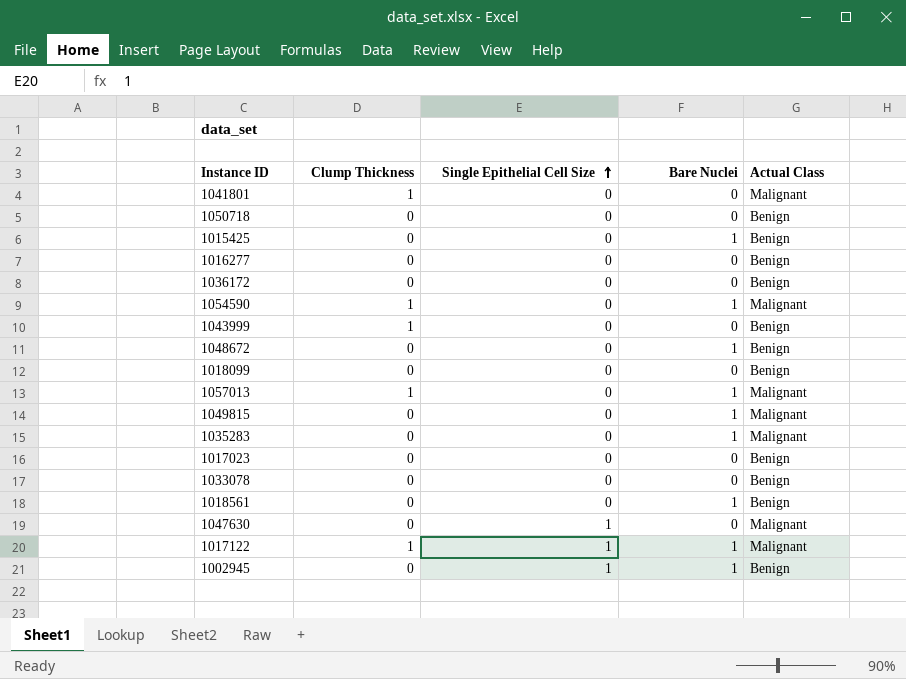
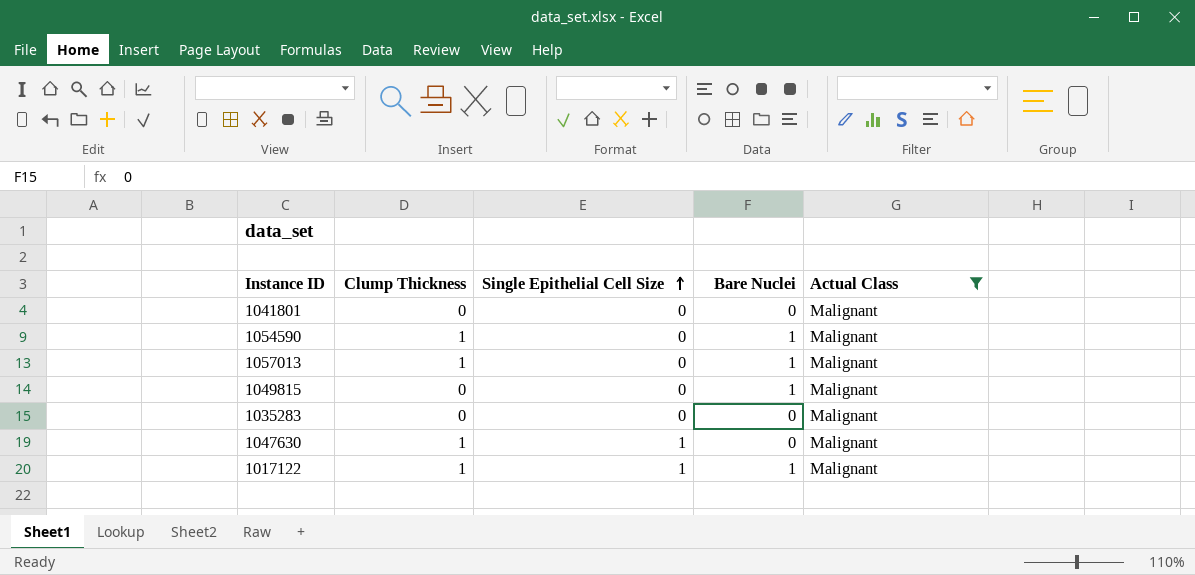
filter: none -> Actual Class = Malignant
1041801 | Clump Thickness: 1 -> 0
1035283 | Bare Nuclei: 1 -> 0
1047630 | Clump Thickness: 0 -> 1

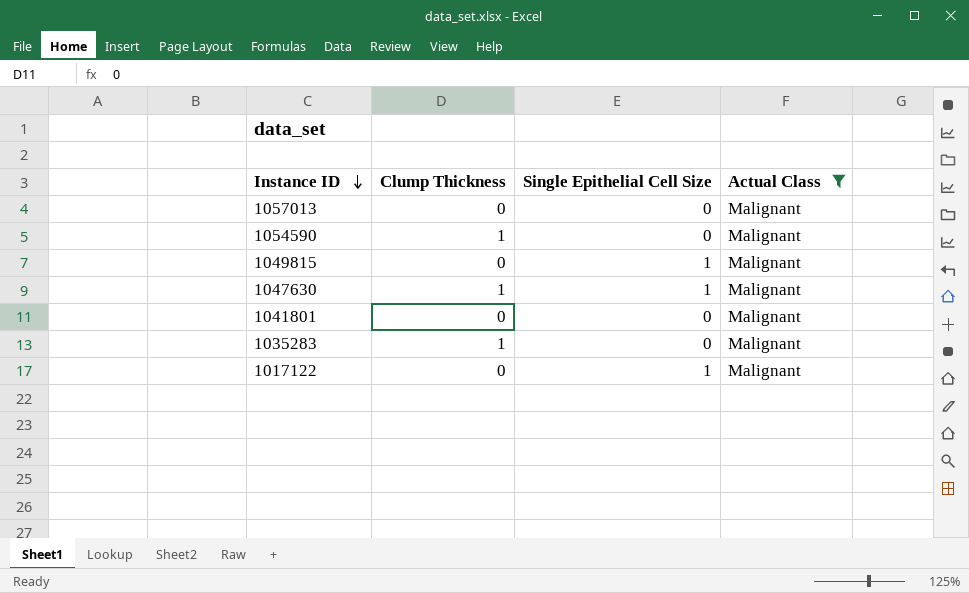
row order: Single Epithelial Cell Size ascending -> Instance ID descending
column Bare Nuclei | position: 4 -> none
1057013 | Clump Thickness: 1 -> 0
1049815 | Single Epithelial Cell Size: 0 -> 1
1035283 | Clump Thickness: 0 -> 1
1017122 | Clump Thickness: 1 -> 0

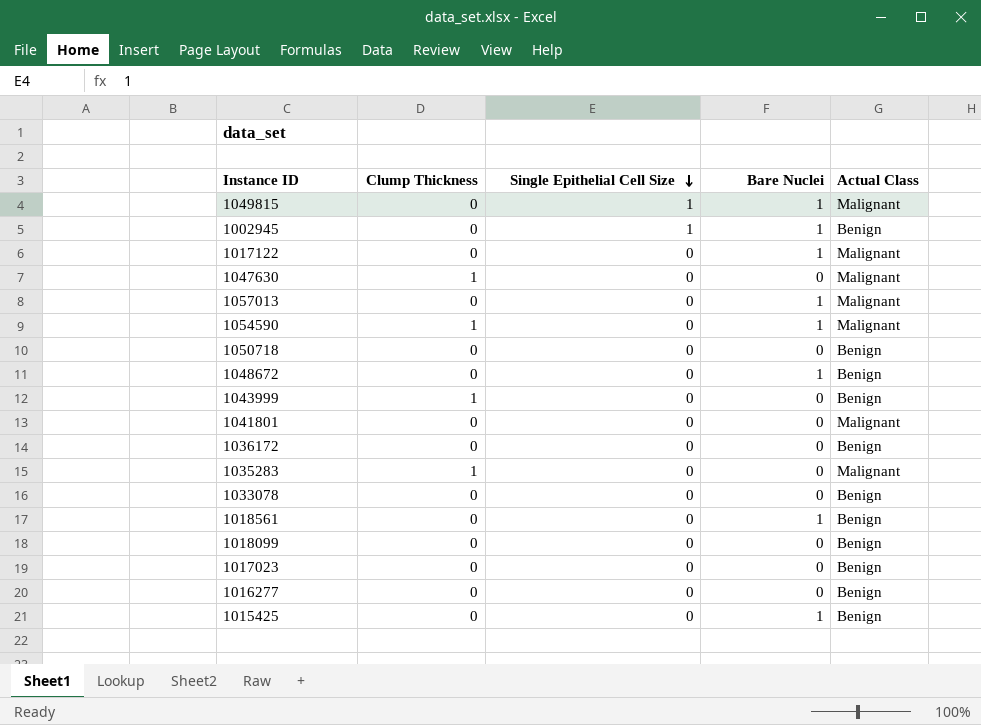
filter: Actual Class = Malignant -> none
row order: Instance ID descending -> Single Epithelial Cell Size descending
column Bare Nuclei | position: none -> 4
1017122 | Single Epithelial Cell Size: 1 -> 0
1047630 | Single Epithelial Cell Size: 1 -> 0

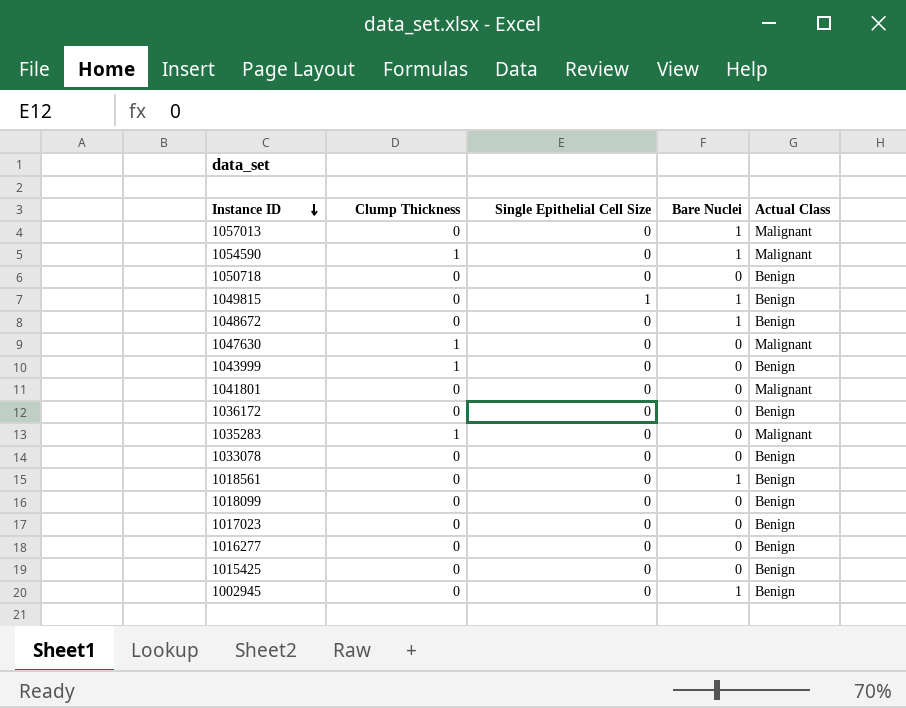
row order: Single Epithelial Cell Size descending -> Instance ID descending
row 1017122: 0 | 0 | 1 | Malignant -> none
1049815 | Actual Class: Malignant -> Benign
1015425 | Bare Nuclei: 1 -> 0
1002945 | Single Epithelial Cell Size: 1 -> 0

